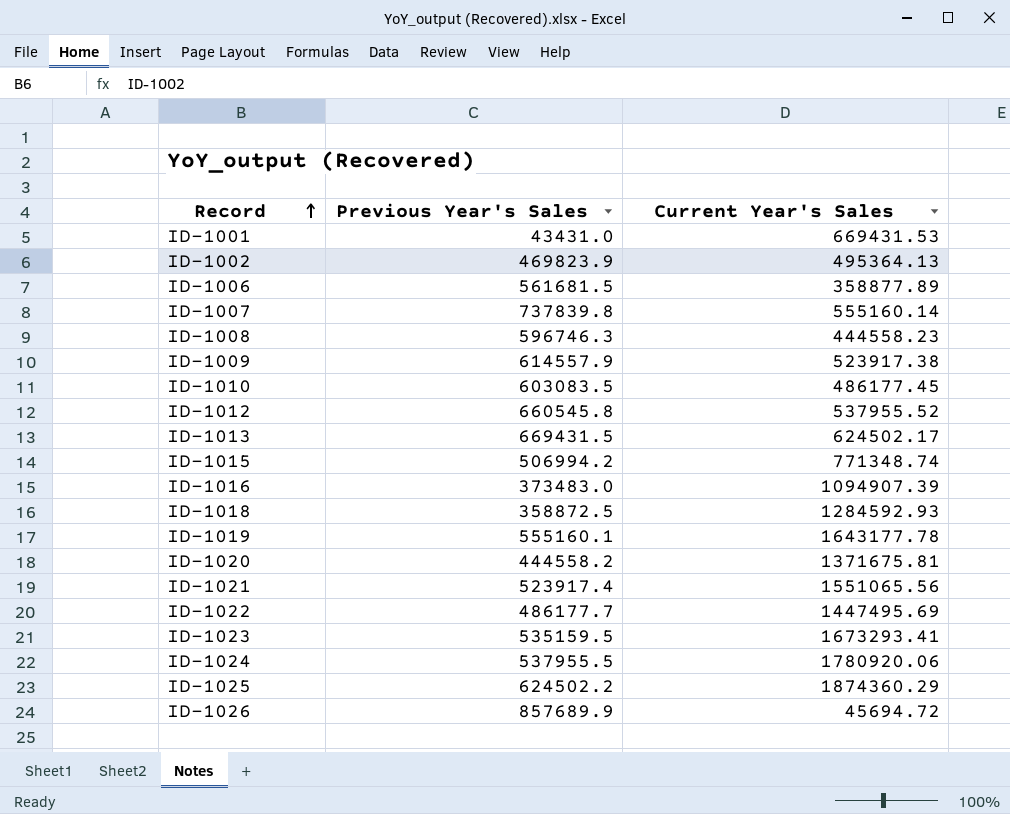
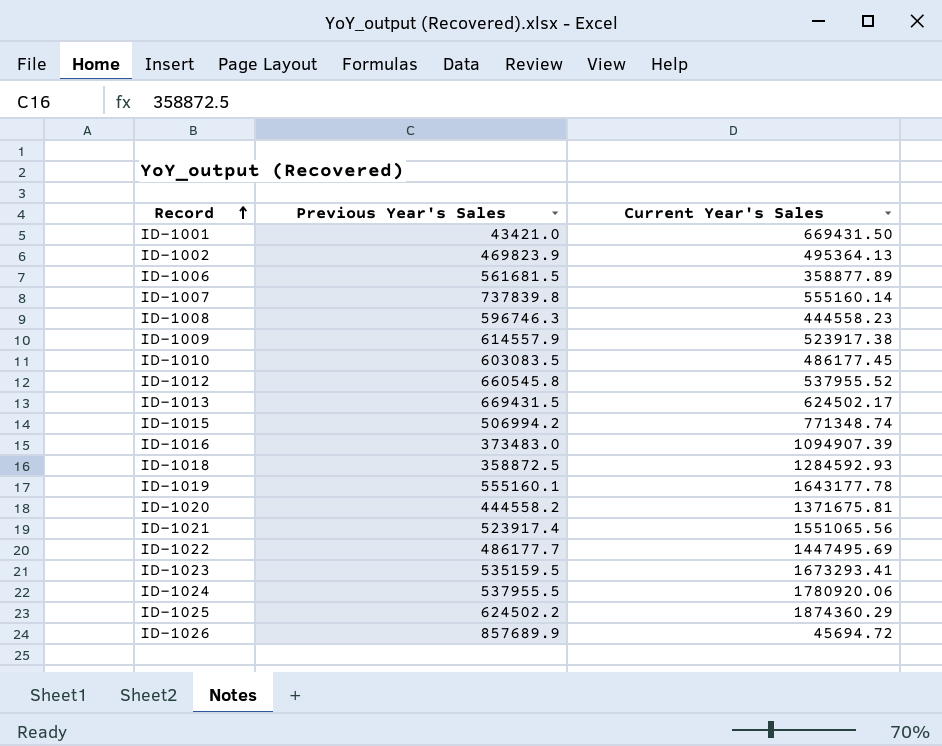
ID-1001 | Previous Year's Sales: 43431.0 -> 43421.0
ID-1001 | Current Year's Sales: 669431.53 -> 669431.50

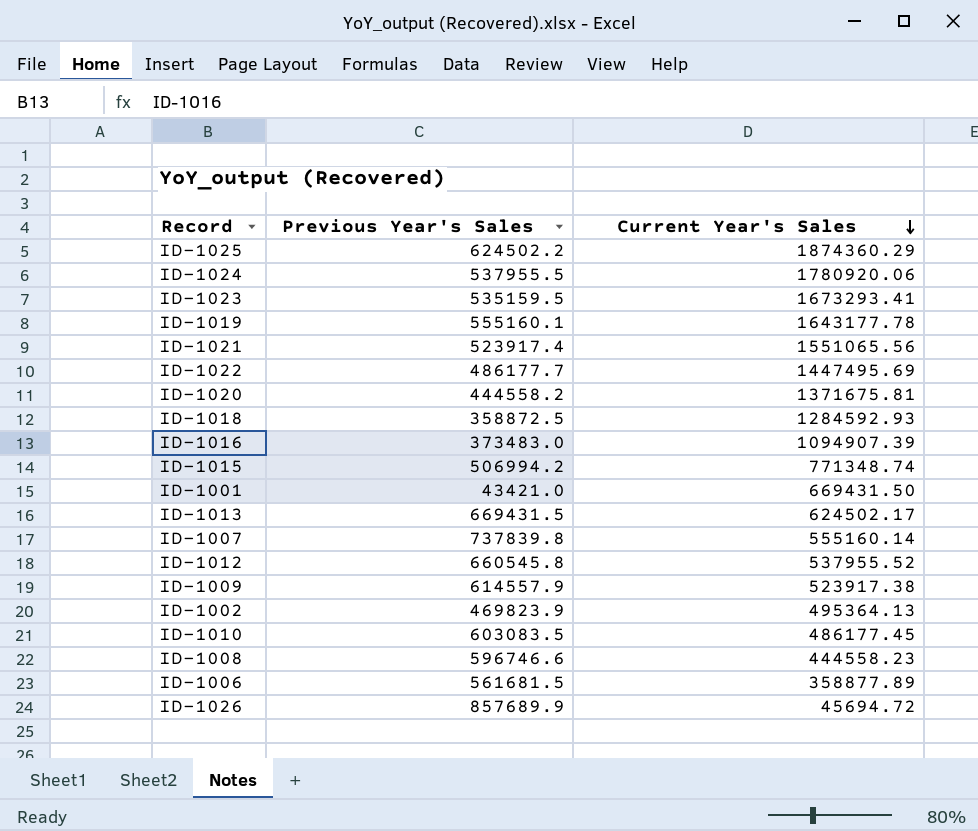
row order: Record ascending -> Current Year's Sales descending
ID-1008 | Previous Year's Sales: 596746.3 -> 596746.6

